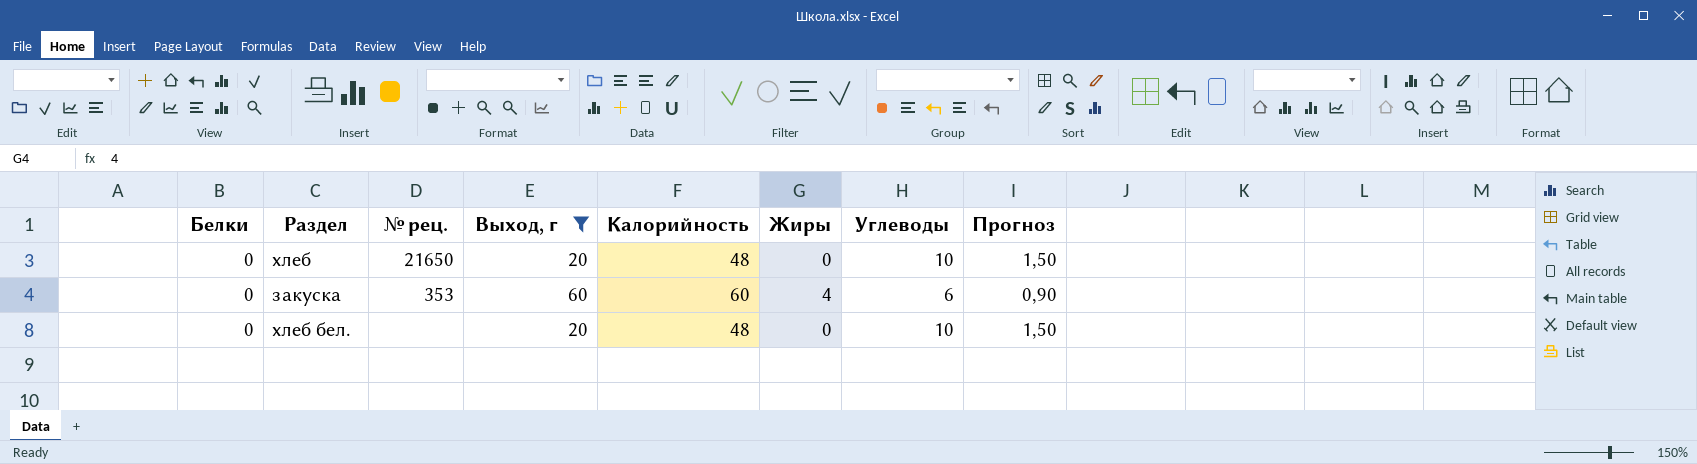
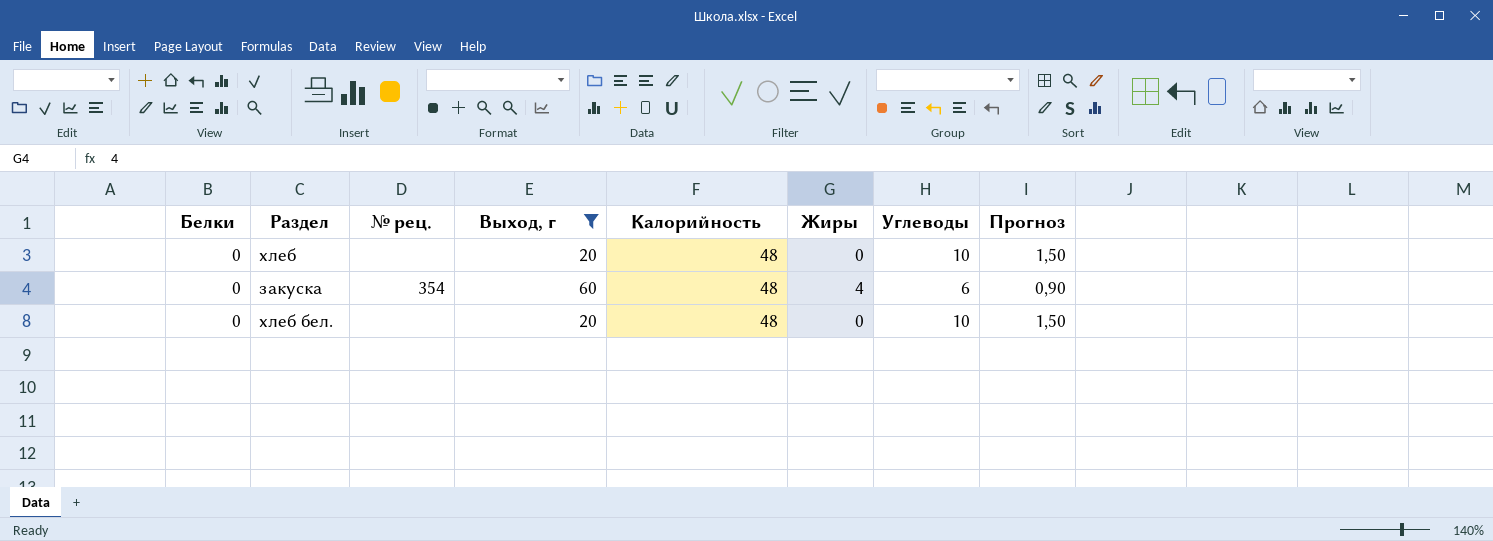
хлеб | № рец.: 21650 -> none
закуска | № рец.: 353 -> 354
закуска | Калорийность: 60 -> 48

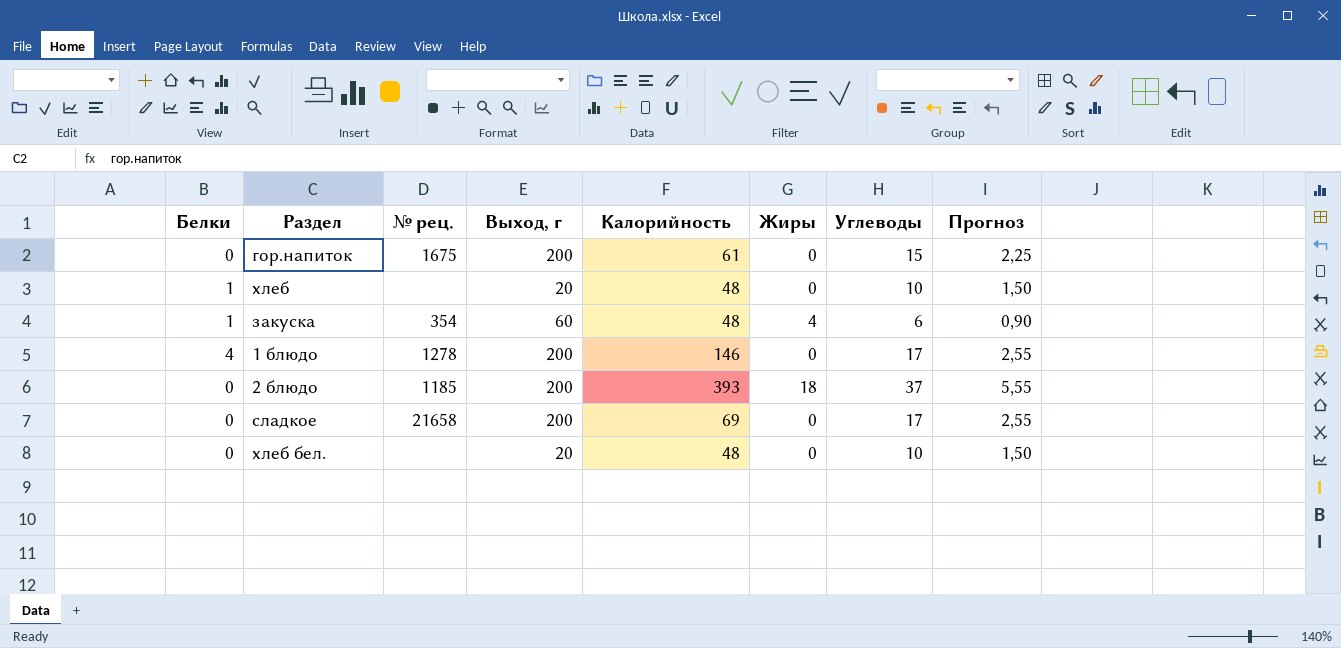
filter: Выход, г != 200 -> none
хлеб | Белки: 0 -> 1
закуска | Белки: 0 -> 1

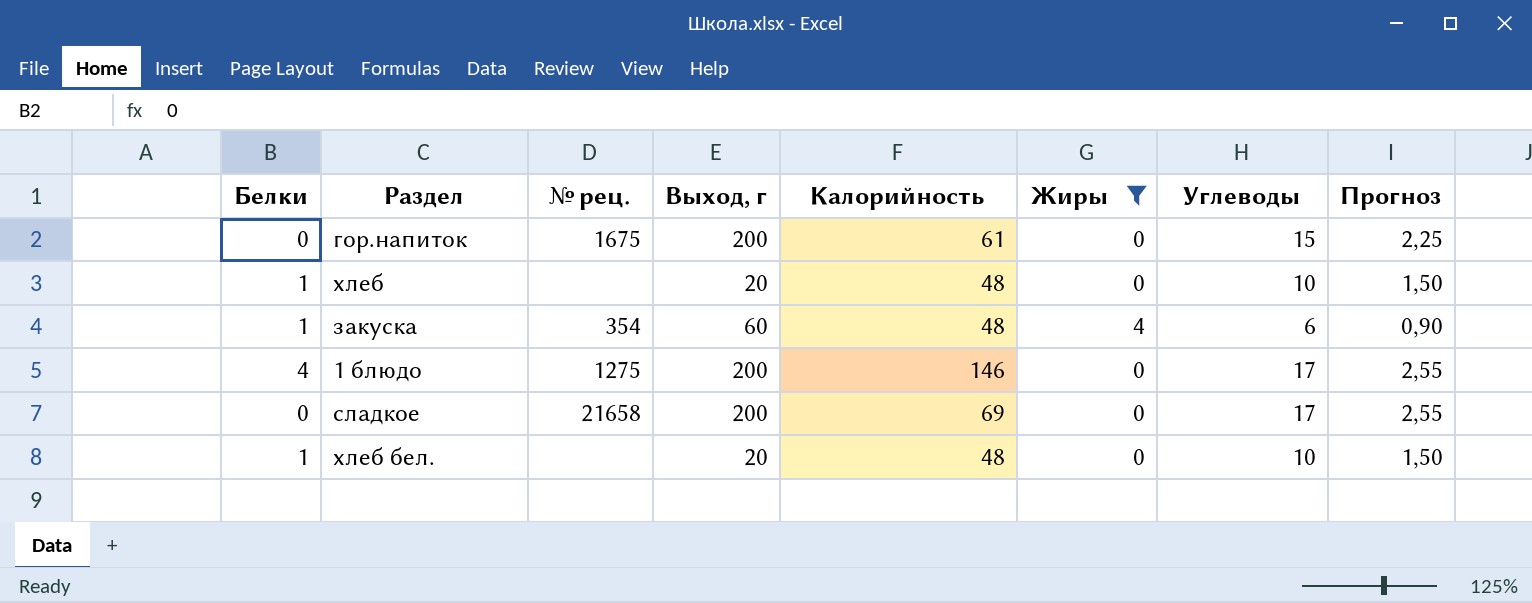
filter: none -> Жиры != 18
1 блюдо | № рец.: 1278 -> 1275
хлеб бел. | Белки: 0 -> 1

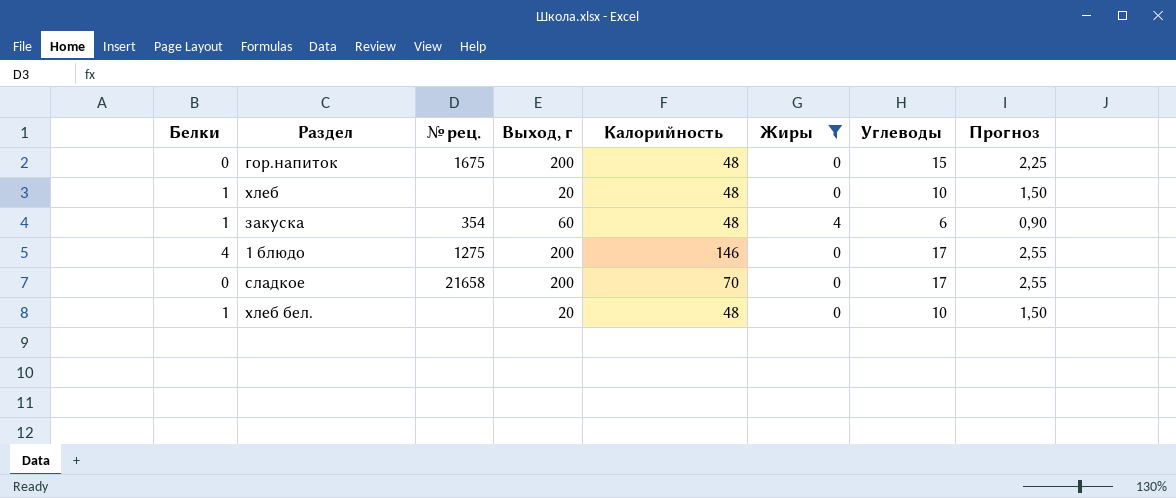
гор.напиток | Калорийность: 61 -> 48
сладкое | Калорийность: 69 -> 70

